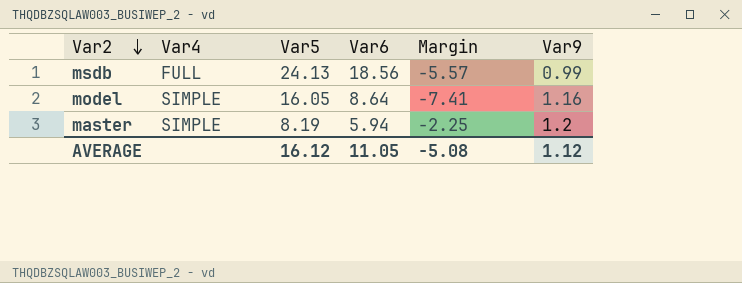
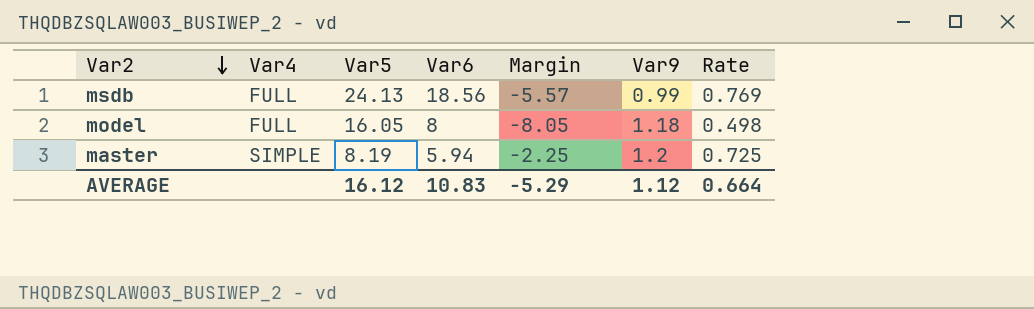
column Rate | formula: none -> [Var6] / [Var5]
model | Var4: SIMPLE -> FULL
model | Var6: 8.64 -> 8
model | Margin: -7.41 -> -8.05
model | Var9: 1.16 -> 1.18
AVERAGE | Var6: 11.05 -> 10.83
AVERAGE | Margin: -5.08 -> -5.29

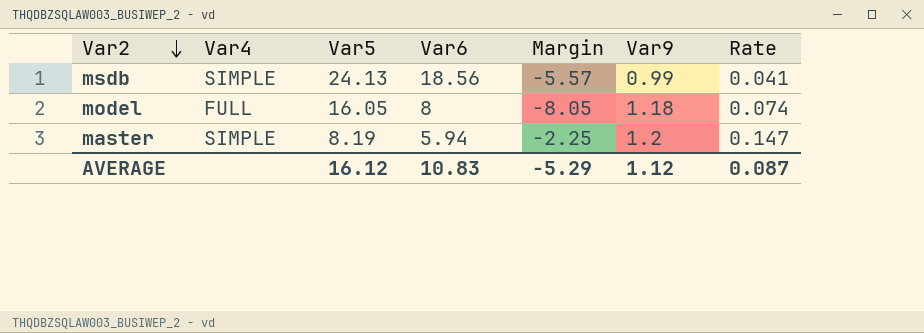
column Rate | formula: [Var6] / [Var5] -> [Var9] / [Var5]
msdb | Var4: FULL -> SIMPLE
AVERAGE | Rate: 0.664 -> 0.087

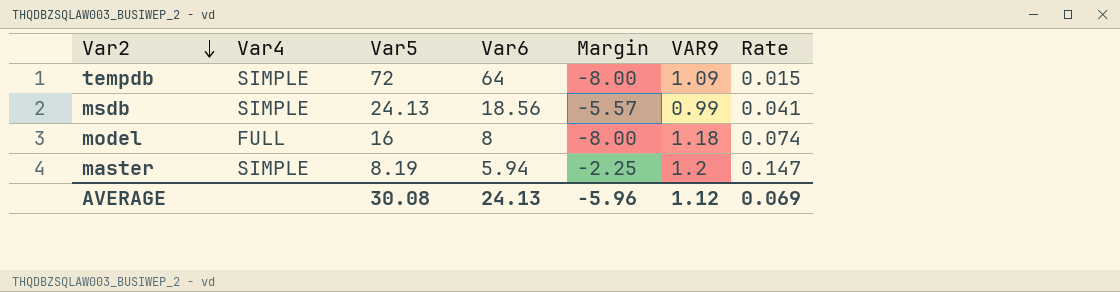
column name: Var9 -> VAR9
row tempdb: none -> SIMPLE | 72 | 64 | -8.00 | 1.09 | 0.015
model | Var5: 16.05 -> 16
model | Margin: -8.05 -> -8.00
AVERAGE | Var5: 16.12 -> 30.08
AVERAGE | Var6: 10.83 -> 24.13
AVERAGE | Margin: -5.29 -> -5.96
AVERAGE | Rate: 0.087 -> 0.069

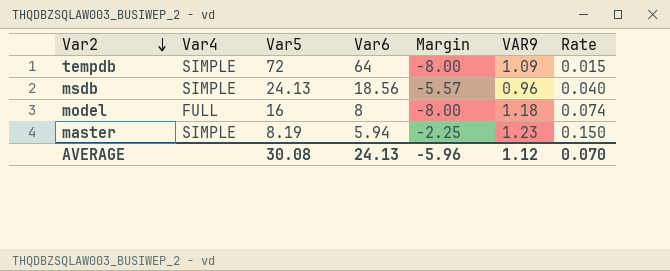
msdb | VAR9: 0.99 -> 0.96
msdb | Rate: 0.041 -> 0.040
master | VAR9: 1.2 -> 1.23
master | Rate: 0.147 -> 0.150
AVERAGE | Rate: 0.069 -> 0.070

